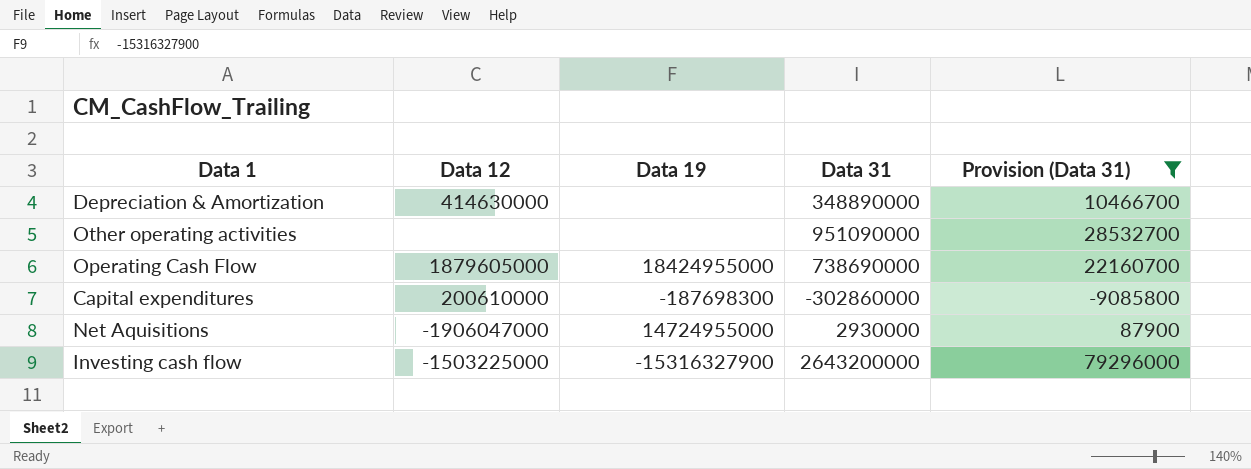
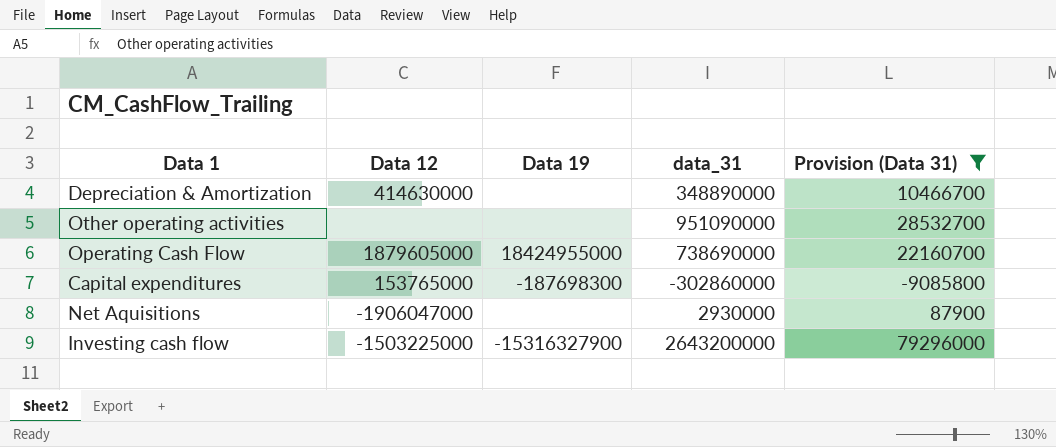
column name: Data 31 -> data_31
Capital expenditures | Data 12: 200610000 -> 153765000
Net Aquisitions | Data 19: 14724955000 -> none

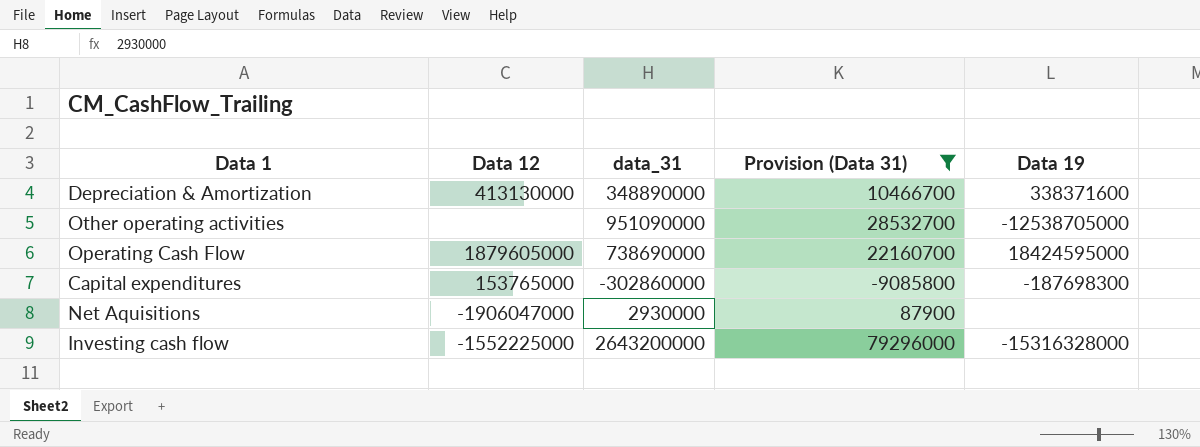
column Data 19 | position: 3 -> 5
Depreciation & Amortization | Data 12: 414630000 -> 413130000
Depreciation & Amortization | Data 19: none -> 338371600
Other operating activities | Data 19: none -> -12538705000
Operating Cash Flow | Data 19: 18424955000 -> 18424595000
Investing cash flow | Data 12: -1503225000 -> -1552225000
Investing cash flow | Data 19: -15316327900 -> -15316328000

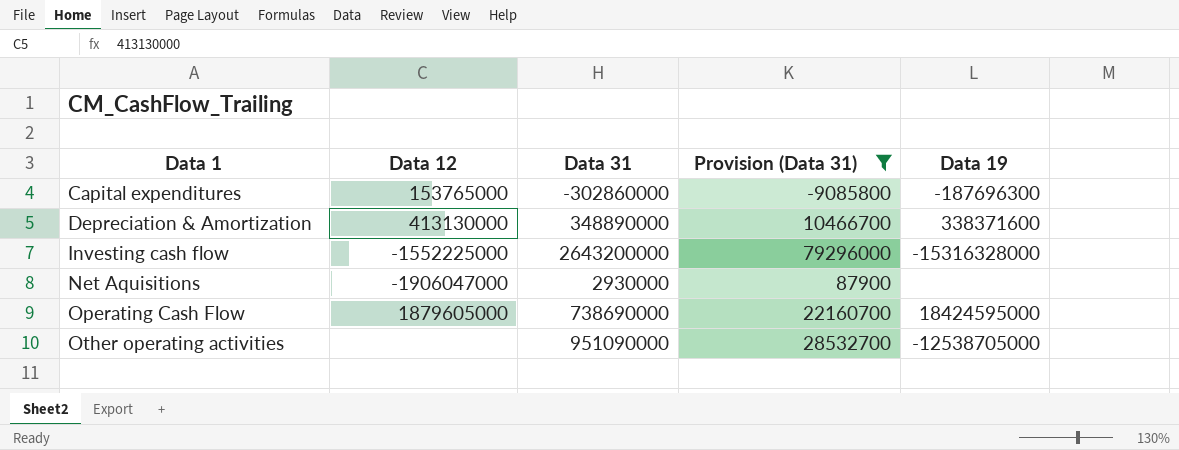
row order: none -> Data 1 ascending
column name: data_31 -> Data 31
Capital expenditures | Data 19: -187698300 -> -187696300

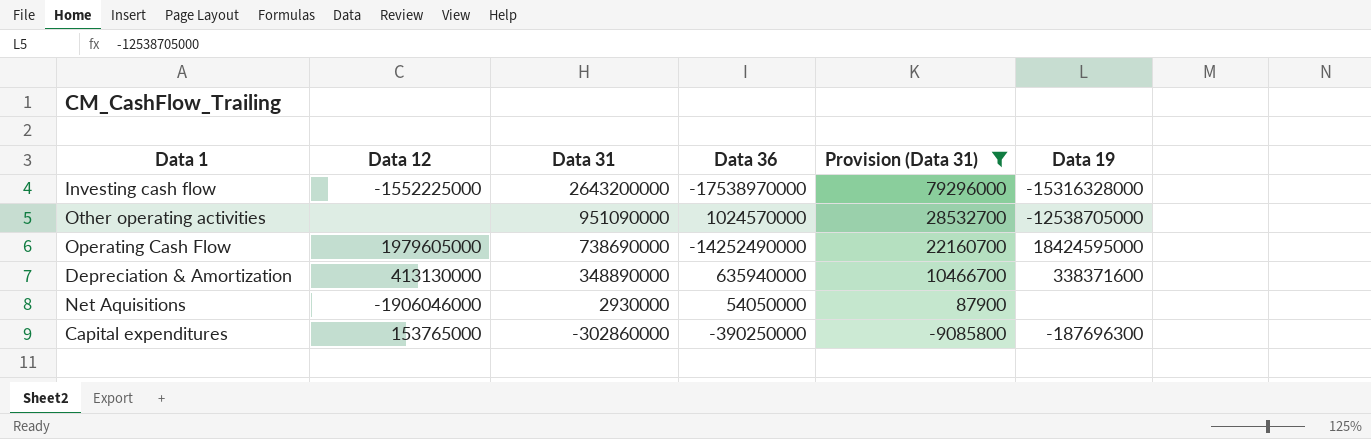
row order: Data 1 ascending -> Data 31 descending
column Data 36 | position: none -> 4
Operating Cash Flow | Data 12: 1879605000 -> 1979605000
Net Aquisitions | Data 12: -1906047000 -> -1906046000

